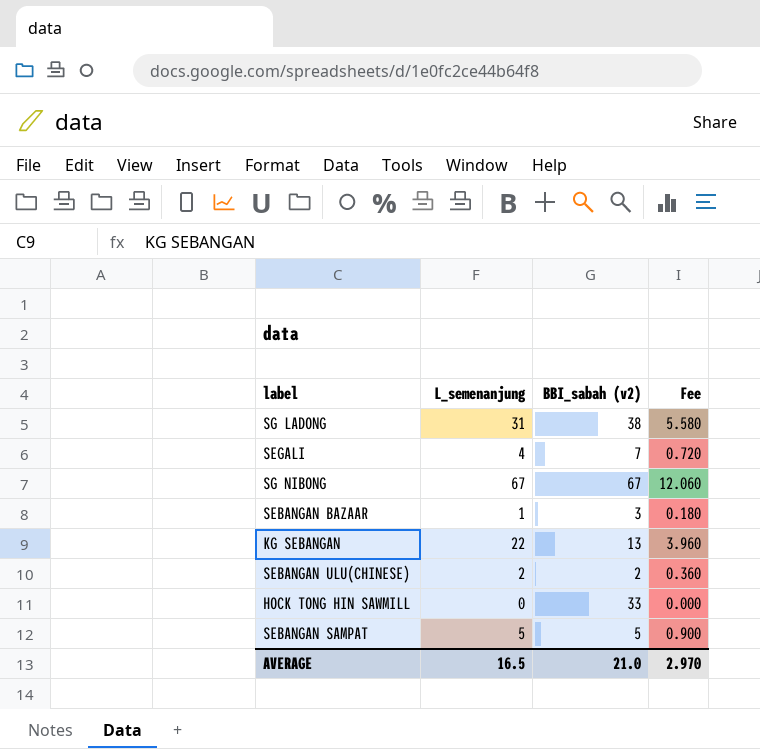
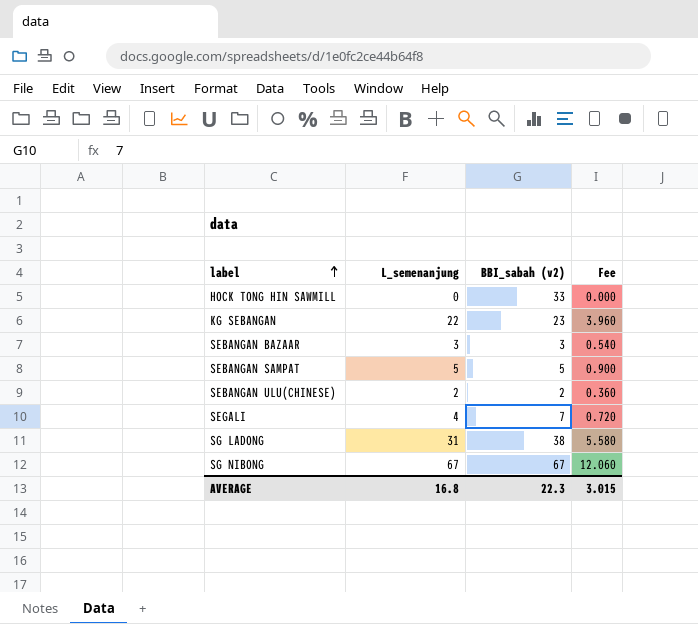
row order: none -> label ascending
KG SEBANGAN | BBI_sabah (v2): 13 -> 23
SEBANGAN BAZAAR | L_semenanjung: 1 -> 3
SEBANGAN BAZAAR | Fee: 0.180 -> 0.540
AVERAGE | L_semenanjung: 16.5 -> 16.8
AVERAGE | BBI_sabah (v2): 21.0 -> 22.3
AVERAGE | Fee: 2.970 -> 3.015

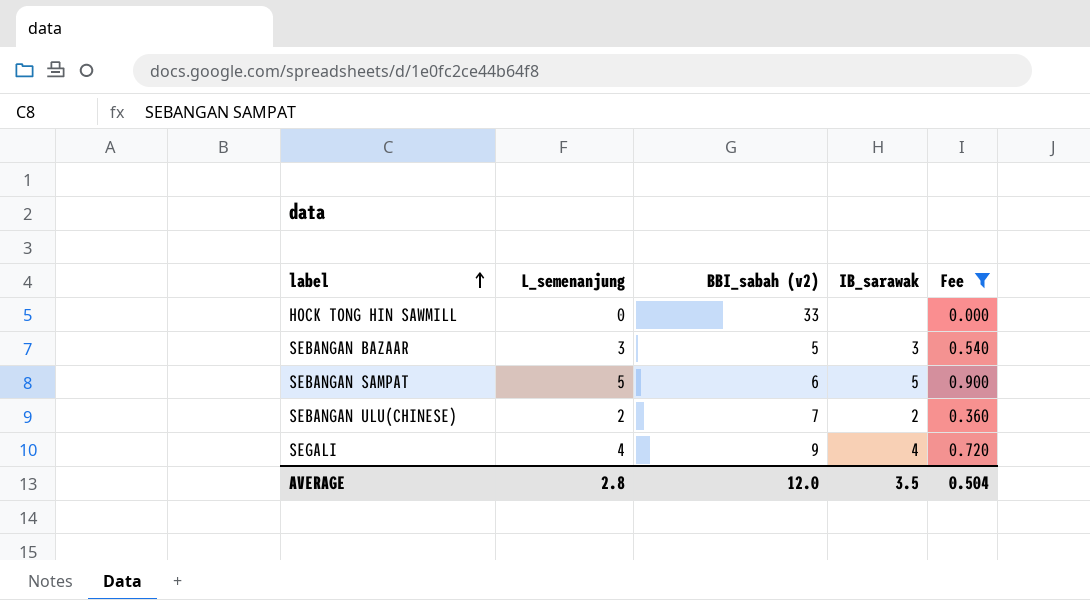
filter: none -> Fee <= 0.900
column IB_sarawak | position: none -> 4
SEBANGAN BAZAAR | BBI_sabah (v2): 3 -> 5
SEBANGAN SAMPAT | BBI_sabah (v2): 5 -> 6
SEBANGAN ULU(CHINESE) | BBI_sabah (v2): 2 -> 7
SEGALI | BBI_sabah (v2): 7 -> 9
AVERAGE | L_semenanjung: 16.8 -> 2.8
AVERAGE | BBI_sabah (v2): 22.3 -> 12.0
AVERAGE | Fee: 3.015 -> 0.504

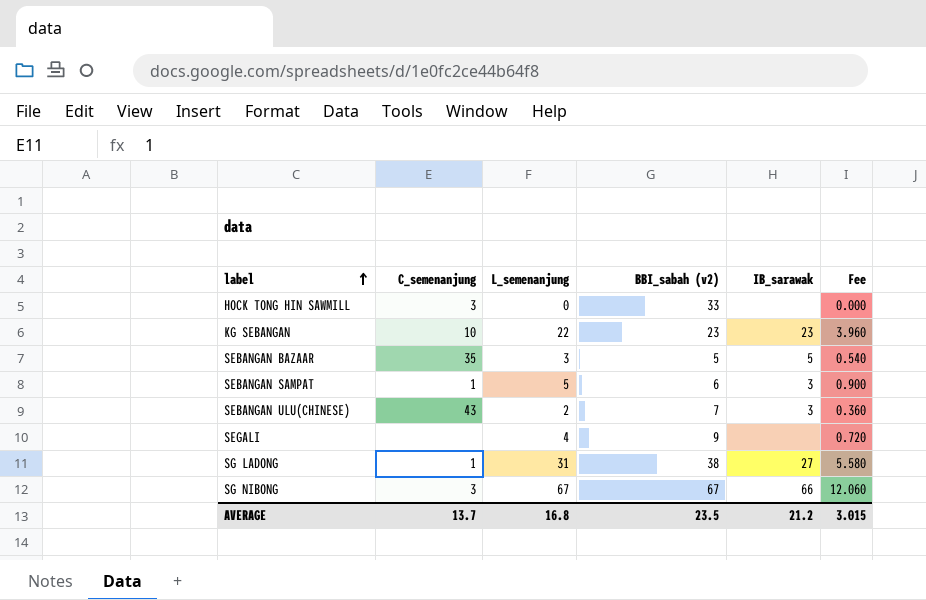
filter: Fee <= 0.900 -> none
column C_semenanjung | position: none -> 2
SEBANGAN BAZAAR | IB_sarawak: 3 -> 5
SEBANGAN SAMPAT | IB_sarawak: 5 -> 3
SEBANGAN ULU(CHINESE) | IB_sarawak: 2 -> 3
SEGALI | IB_sarawak: 4 -> none
AVERAGE | L_semenanjung: 2.8 -> 16.8
AVERAGE | BBI_sabah (v2): 12.0 -> 23.5
AVERAGE | IB_sarawak: 3.5 -> 21.2
AVERAGE | Fee: 0.504 -> 3.015

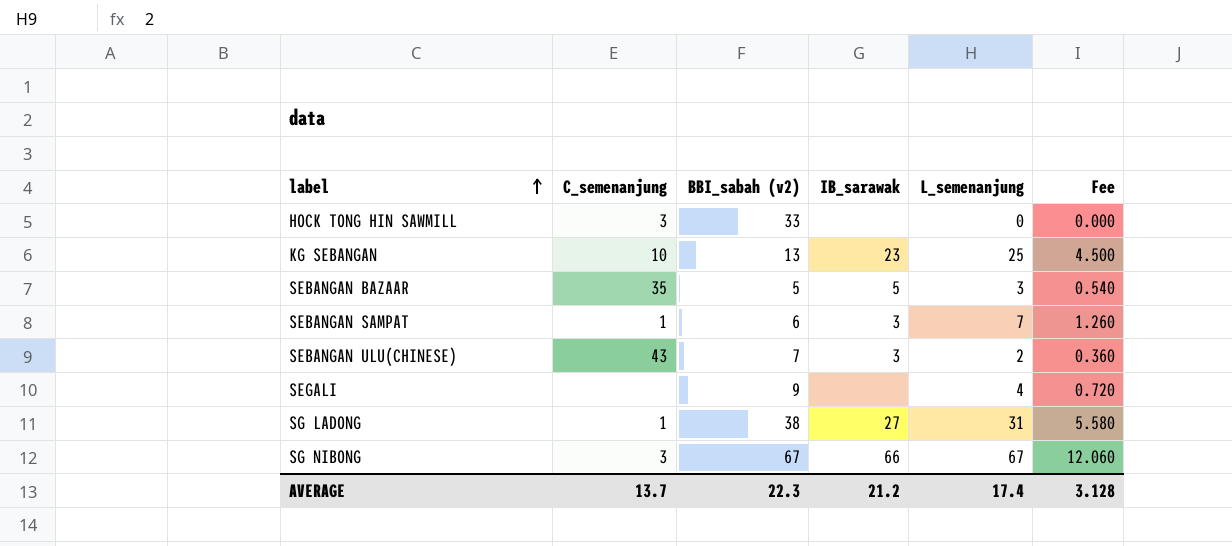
column L_semenanjung | position: 3 -> 5
KG SEBANGAN | BBI_sabah (v2): 23 -> 13
KG SEBANGAN | L_semenanjung: 22 -> 25
KG SEBANGAN | Fee: 3.960 -> 4.500
SEBANGAN SAMPAT | L_semenanjung: 5 -> 7
SEBANGAN SAMPAT | Fee: 0.900 -> 1.260
AVERAGE | BBI_sabah (v2): 23.5 -> 22.3
AVERAGE | L_semenanjung: 16.8 -> 17.4
AVERAGE | Fee: 3.015 -> 3.128

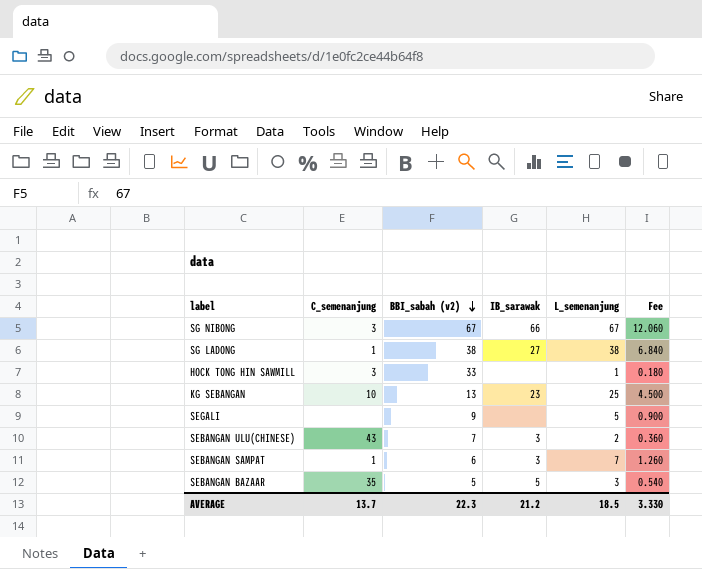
row order: label ascending -> BBI_sabah (v2) descending
SG LADONG | L_semenanjung: 31 -> 38
SG LADONG | Fee: 5.580 -> 6.840
HOCK TONG HIN SAWMILL | L_semenanjung: 0 -> 1
HOCK TONG HIN SAWMILL | Fee: 0.000 -> 0.180
SEGALI | L_semenanjung: 4 -> 5
SEGALI | Fee: 0.720 -> 0.900
AVERAGE | L_semenanjung: 17.4 -> 18.5
AVERAGE | Fee: 3.128 -> 3.330

